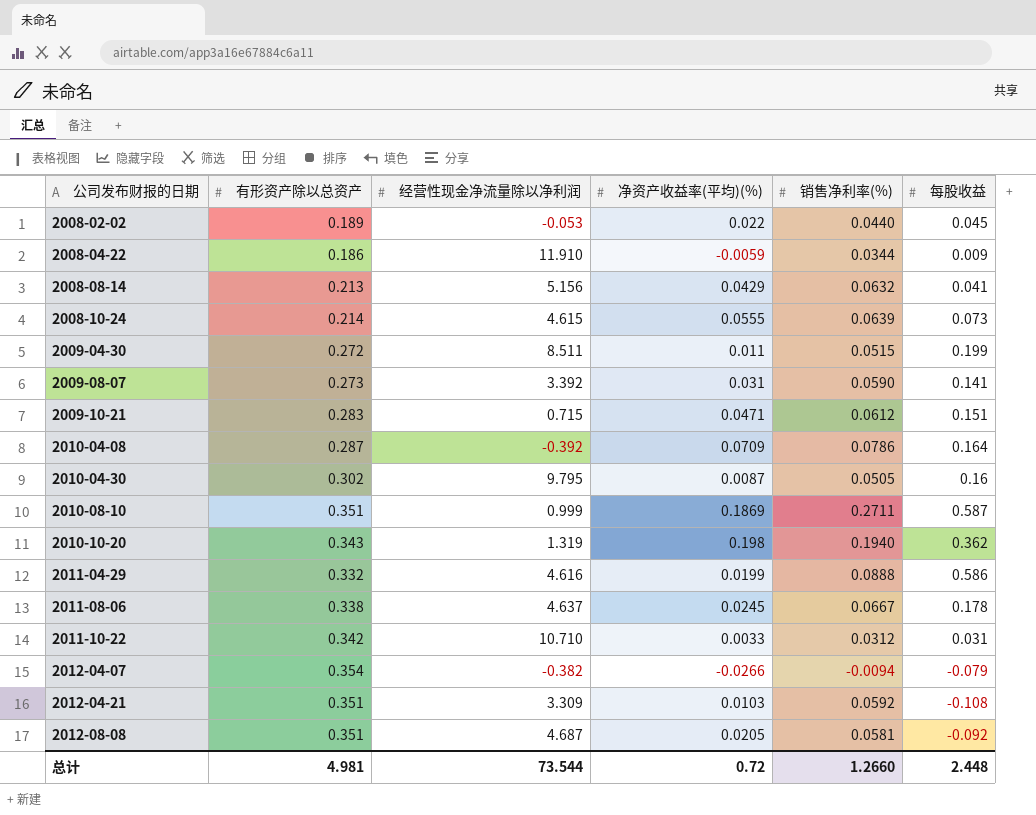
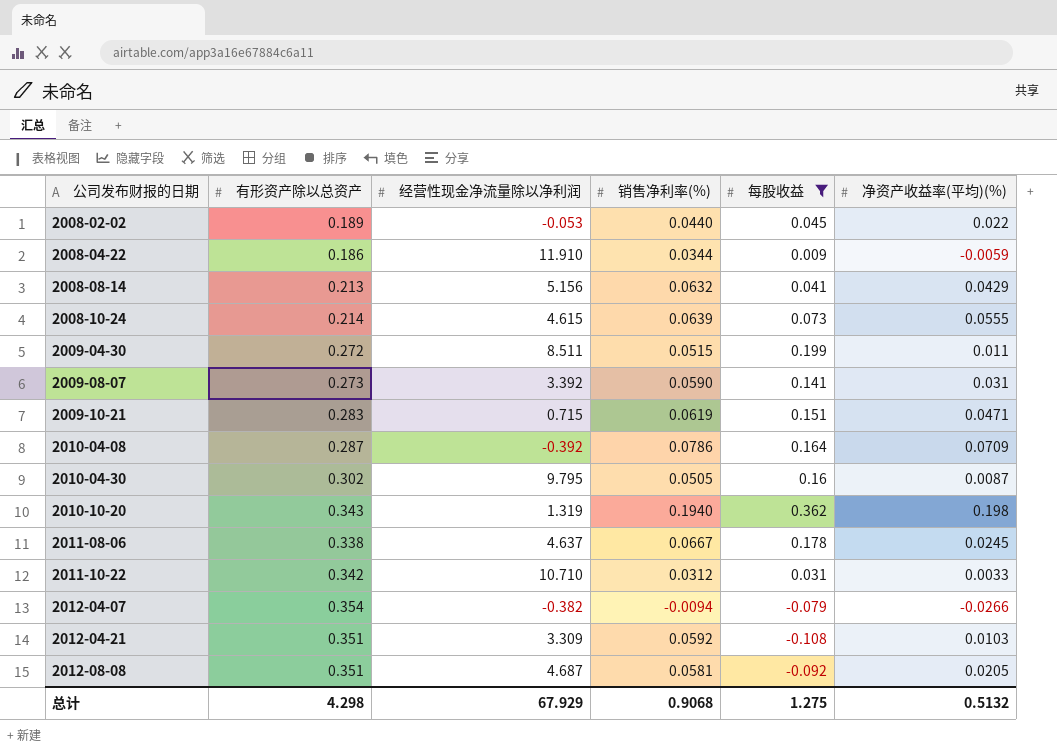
filter: none -> 每股收益 <= 0.362
column 净资产收益率(平均)(%) | position: 4 -> 6
2009-10-21 | 销售净利率(%): 0.0612 -> 0.0619
总计 | 有形资产除以总资产: 4.981 -> 4.298
总计 | 经营性现金净流量除以净利润: 73.544 -> 67.929
总计 | 销售净利率(%): 1.2660 -> 0.9068
总计 | 每股收益: 2.448 -> 1.275
总计 | 净资产收益率(平均)(%): 0.72 -> 0.5132

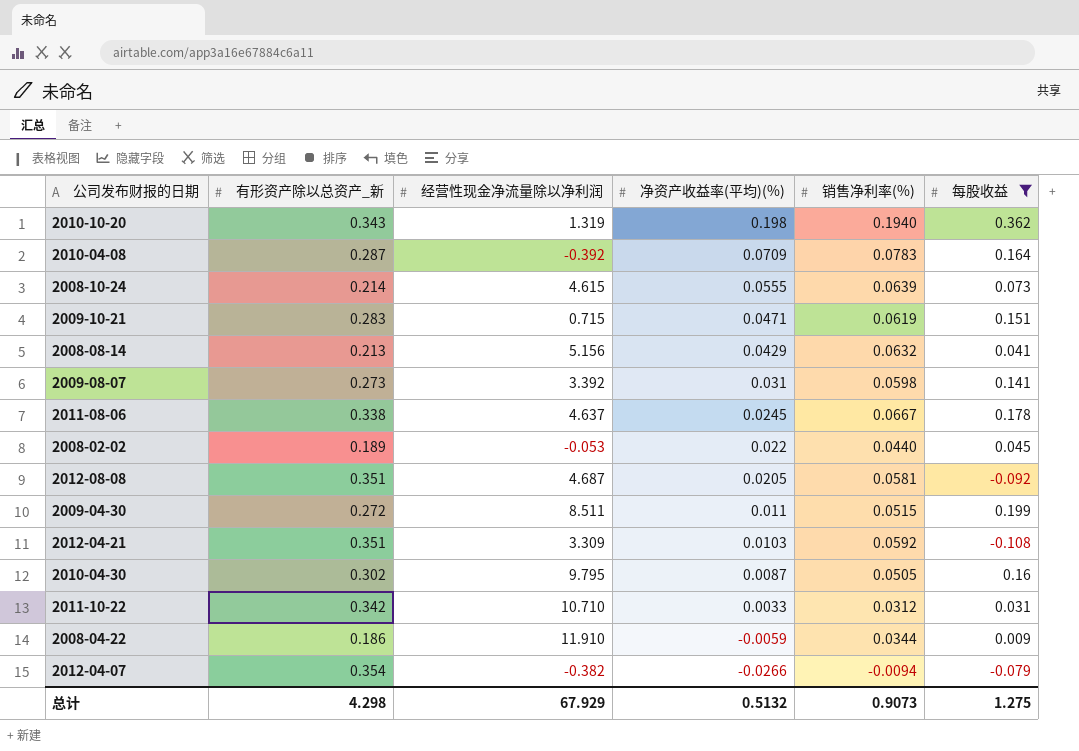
row order: 公司发布财报的日期 ascending -> 净资产收益率(平均)(%) descending
column name: 有形资产除以总资产 -> 有形资产除以总资产_新
column 净资产收益率(平均)(%) | position: 6 -> 4
2010-04-08 | 销售净利率(%): 0.0786 -> 0.0783
2009-08-07 | 销售净利率(%): 0.0590 -> 0.0598
总计 | 销售净利率(%): 0.9068 -> 0.9073

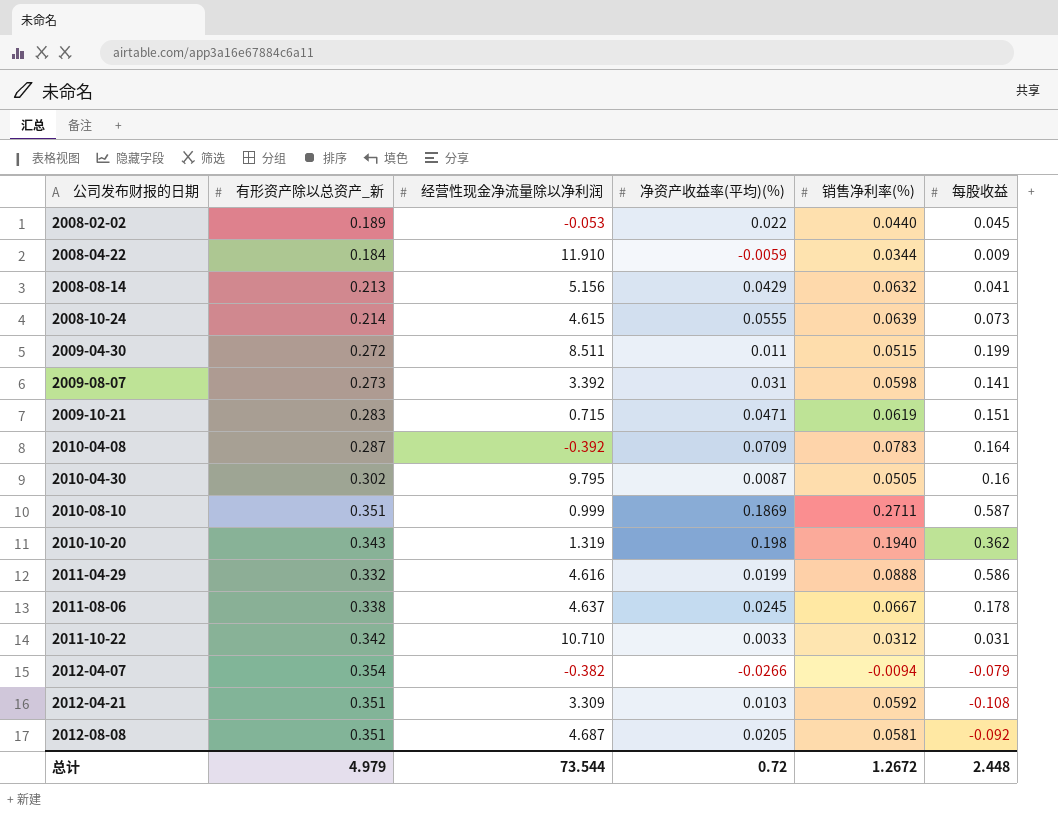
filter: 每股收益 <= 0.362 -> none
row order: 净资产收益率(平均)(%) descending -> 公司发布财报的日期 ascending
2008-04-22 | 有形资产除以总资产_新: 0.186 -> 0.184
总计 | 有形资产除以总资产_新: 4.298 -> 4.979
总计 | 经营性现金净流量除以净利润: 67.929 -> 73.544
总计 | 净资产收益率(平均)(%): 0.5132 -> 0.72
总计 | 销售净利率(%): 0.9073 -> 1.2672
总计 | 每股收益: 1.275 -> 2.448

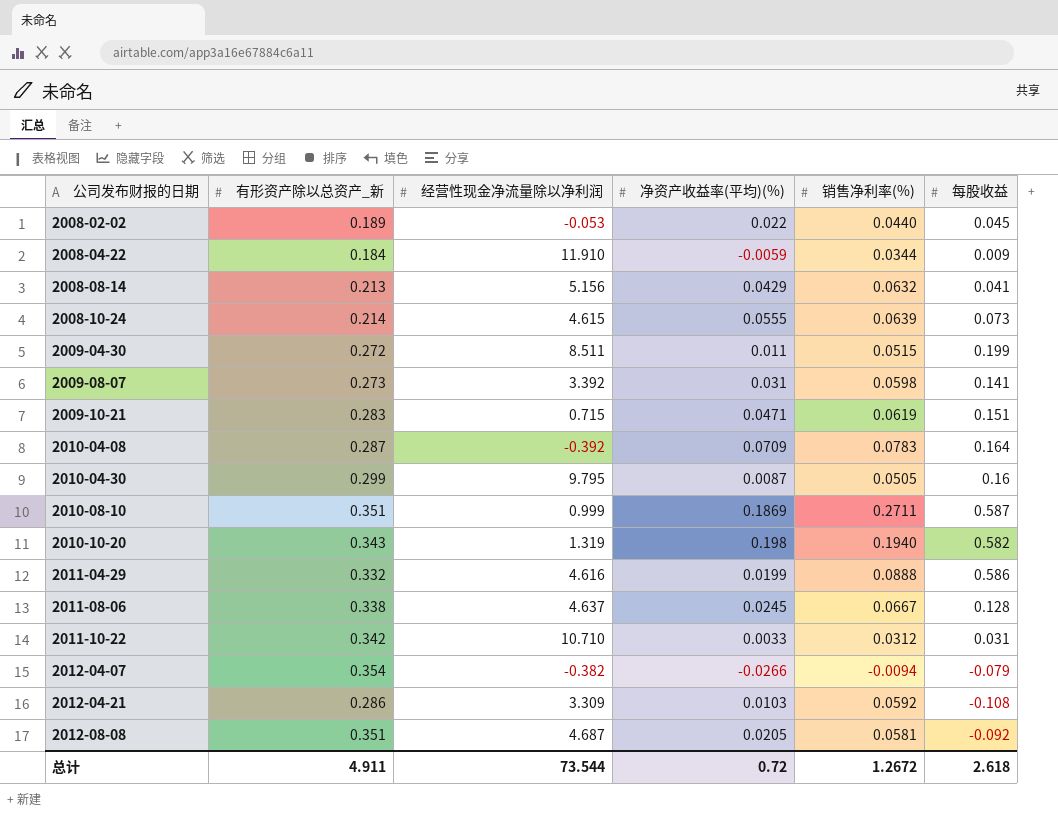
2010-04-30 | 有形资产除以总资产_新: 0.302 -> 0.299
2010-10-20 | 每股收益: 0.362 -> 0.582
2011-08-06 | 每股收益: 0.178 -> 0.128
2012-04-21 | 有形资产除以总资产_新: 0.351 -> 0.286
总计 | 有形资产除以总资产_新: 4.979 -> 4.911
总计 | 每股收益: 2.448 -> 2.618

